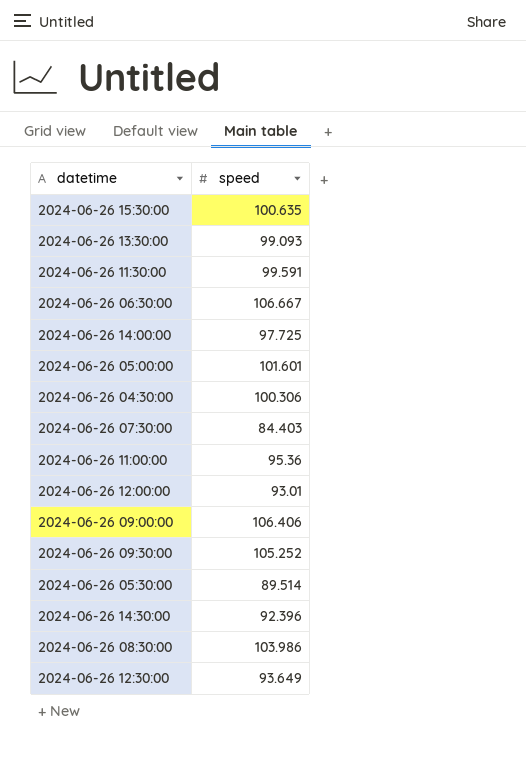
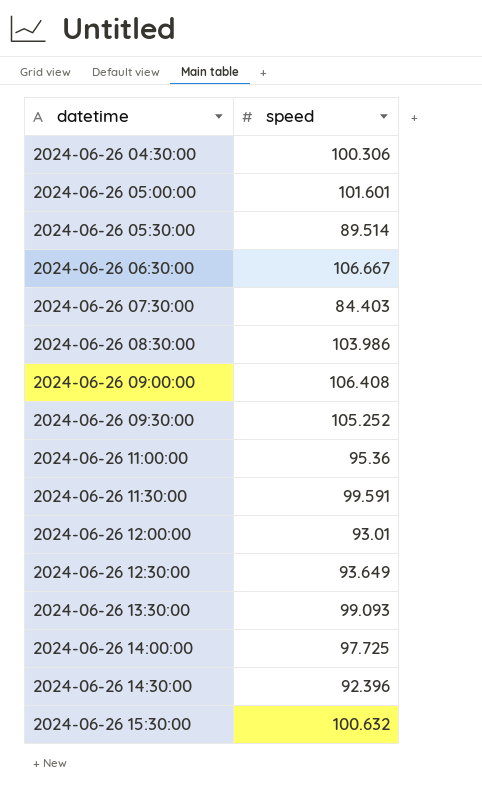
row order: none -> datetime ascending
2024-06-26 09:00:00 | speed: 106.406 -> 106.408
2024-06-26 15:30:00 | speed: 100.635 -> 100.632

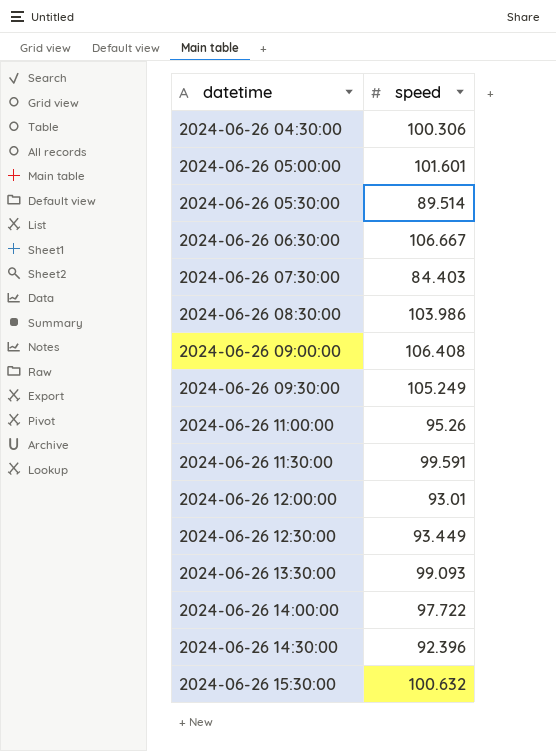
2024-06-26 09:30:00 | speed: 105.252 -> 105.249
2024-06-26 11:00:00 | speed: 95.36 -> 95.26
2024-06-26 12:30:00 | speed: 93.649 -> 93.449
2024-06-26 14:00:00 | speed: 97.725 -> 97.722

